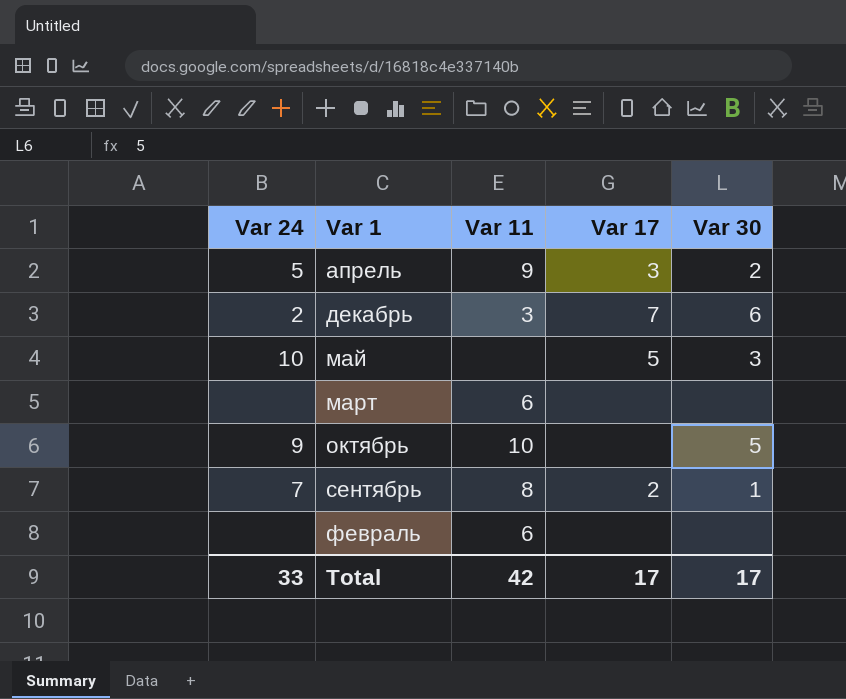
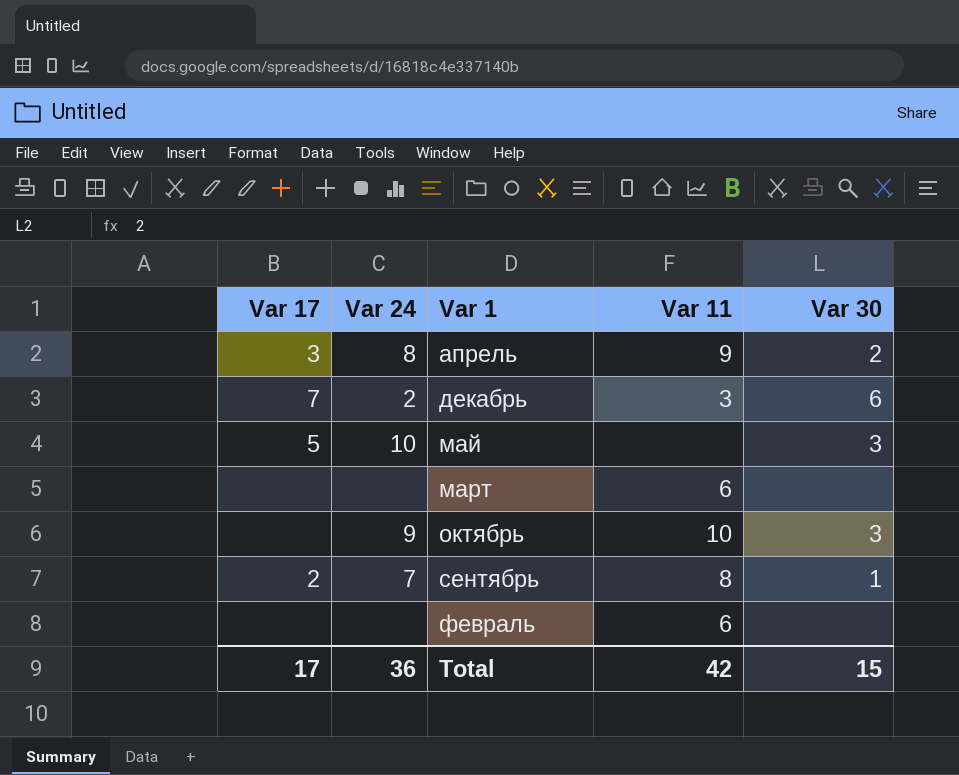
column Var 17 | position: 4 -> 1
апрель | Var 24: 5 -> 8
октябрь | Var 30: 5 -> 3
Total | Var 24: 33 -> 36
Total | Var 30: 17 -> 15

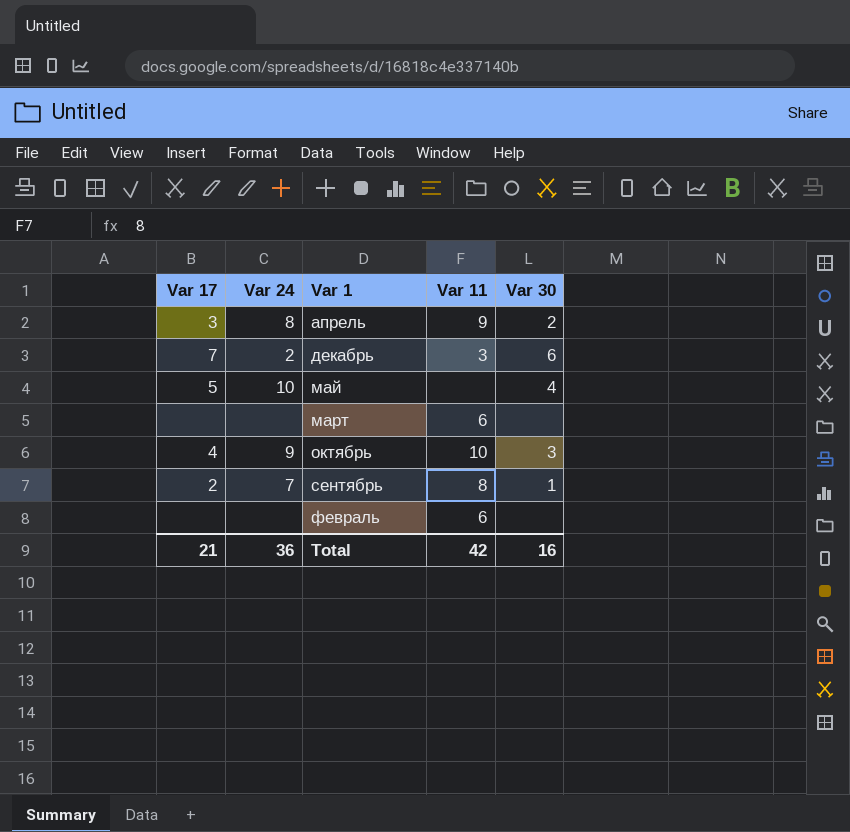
май | Var 30: 3 -> 4
октябрь | Var 17: none -> 4
Total | Var 17: 17 -> 21
Total | Var 30: 15 -> 16

